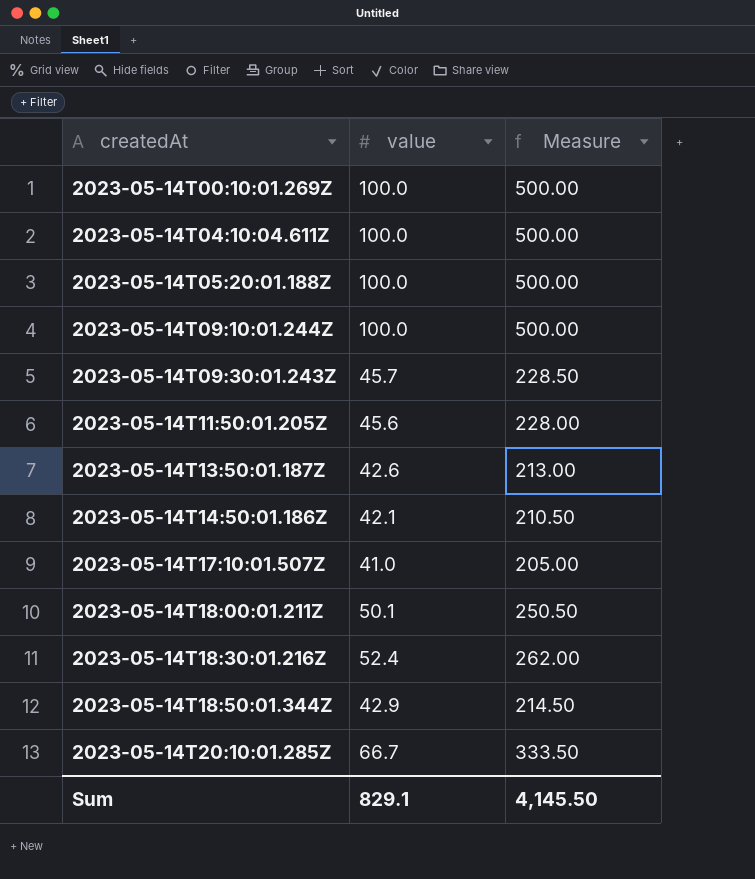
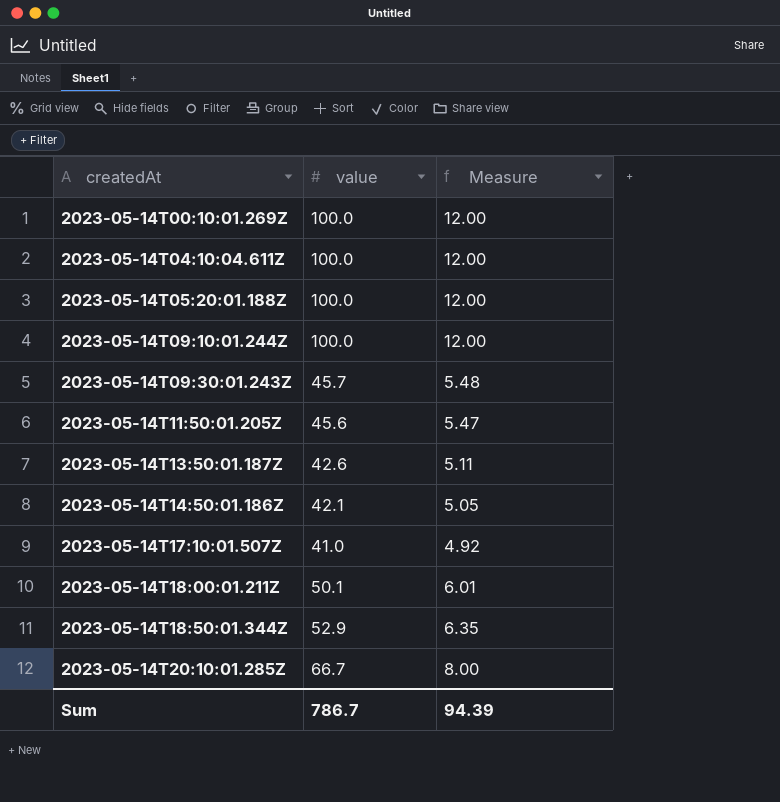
column Measure | formula: [value] * 5 -> [value] * 0.12
row 2023-05-14T18:30:01.216Z: 52.4 | 262.00 -> none
2023-05-14T18:50:01.344Z | value: 42.9 -> 52.9
Sum | value: 829.1 -> 786.7
Sum | Measure: 4,145.50 -> 94.39

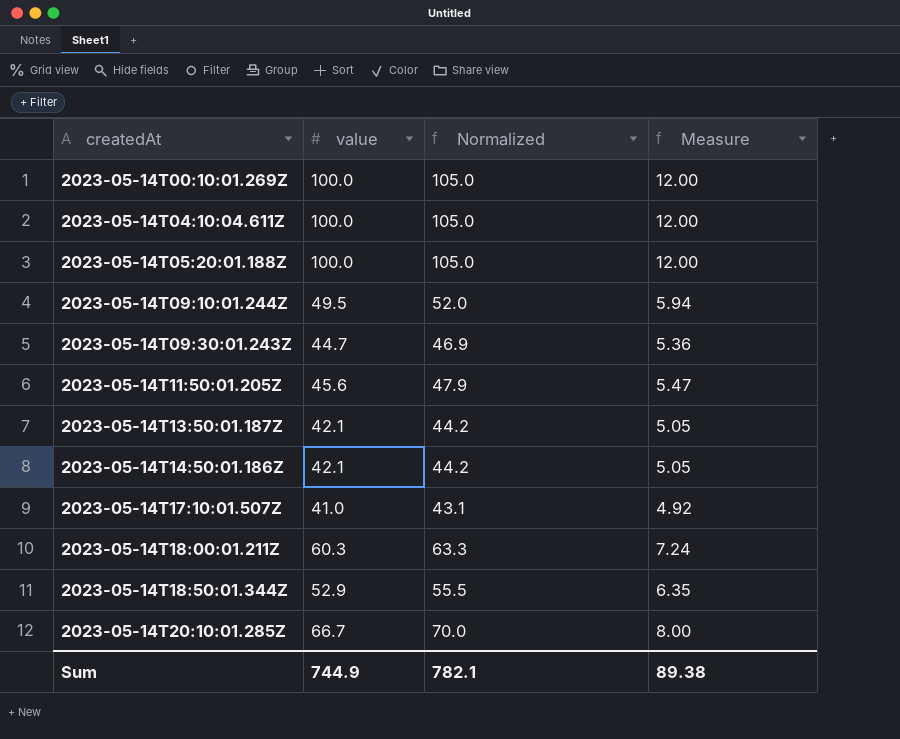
column Normalized | formula: none -> [value] * 1.05
2023-05-14T09:10:01.244Z | value: 100.0 -> 49.5
2023-05-14T09:10:01.244Z | Measure: 12.00 -> 5.94
2023-05-14T09:30:01.243Z | value: 45.7 -> 44.7
2023-05-14T09:30:01.243Z | Measure: 5.48 -> 5.36
2023-05-14T13:50:01.187Z | value: 42.6 -> 42.1
2023-05-14T13:50:01.187Z | Measure: 5.11 -> 5.05
2023-05-14T18:00:01.211Z | value: 50.1 -> 60.3
2023-05-14T18:00:01.211Z | Measure: 6.01 -> 7.24
Sum | value: 786.7 -> 744.9
Sum | Measure: 94.39 -> 89.38

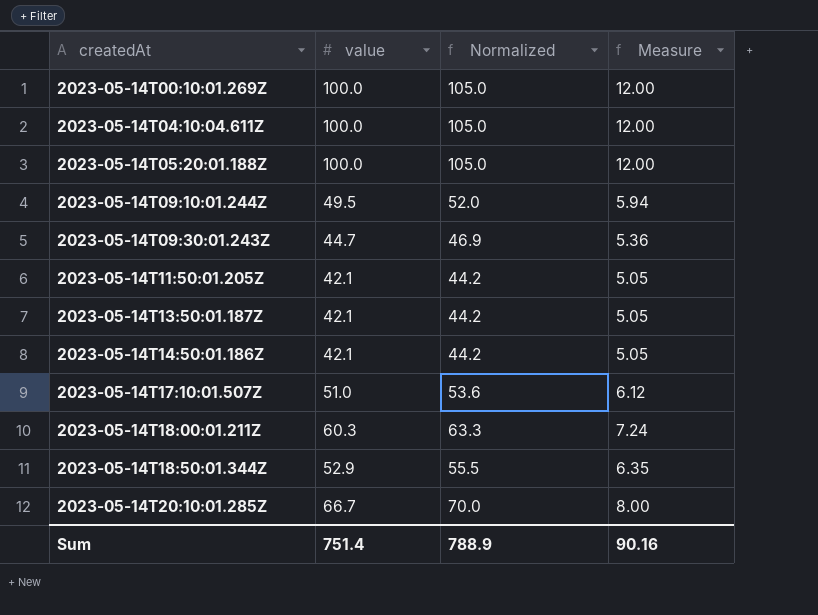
2023-05-14T11:50:01.205Z | value: 45.6 -> 42.1
2023-05-14T11:50:01.205Z | Normalized: 47.9 -> 44.2
2023-05-14T11:50:01.205Z | Measure: 5.47 -> 5.05
2023-05-14T17:10:01.507Z | value: 41.0 -> 51.0
2023-05-14T17:10:01.507Z | Normalized: 43.1 -> 53.6
2023-05-14T17:10:01.507Z | Measure: 4.92 -> 6.12
Sum | value: 744.9 -> 751.4
Sum | Normalized: 782.1 -> 788.9
Sum | Measure: 89.38 -> 90.16

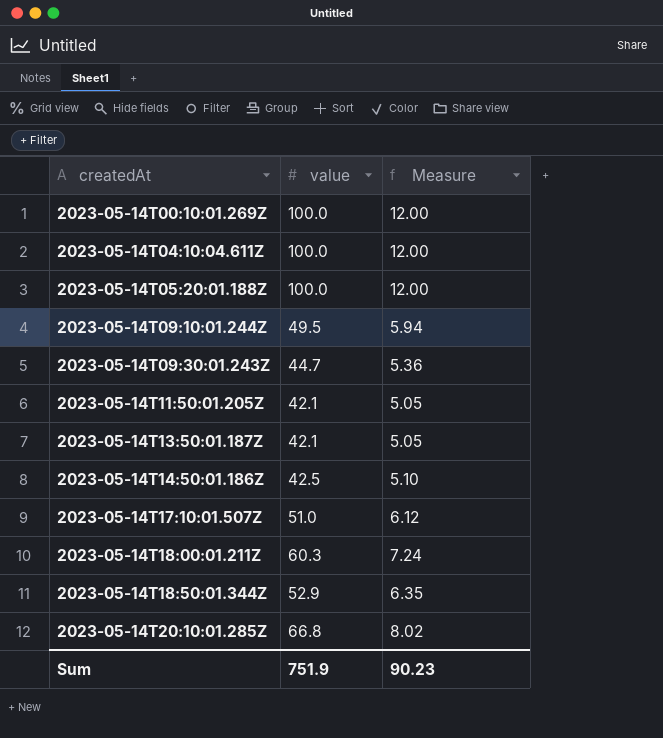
column Normalized | formula: [value] * 1.05 -> none
2023-05-14T14:50:01.186Z | value: 42.1 -> 42.5
2023-05-14T14:50:01.186Z | Measure: 5.05 -> 5.10
2023-05-14T20:10:01.285Z | value: 66.7 -> 66.8
2023-05-14T20:10:01.285Z | Measure: 8.00 -> 8.02
Sum | value: 751.4 -> 751.9
Sum | Measure: 90.16 -> 90.23

